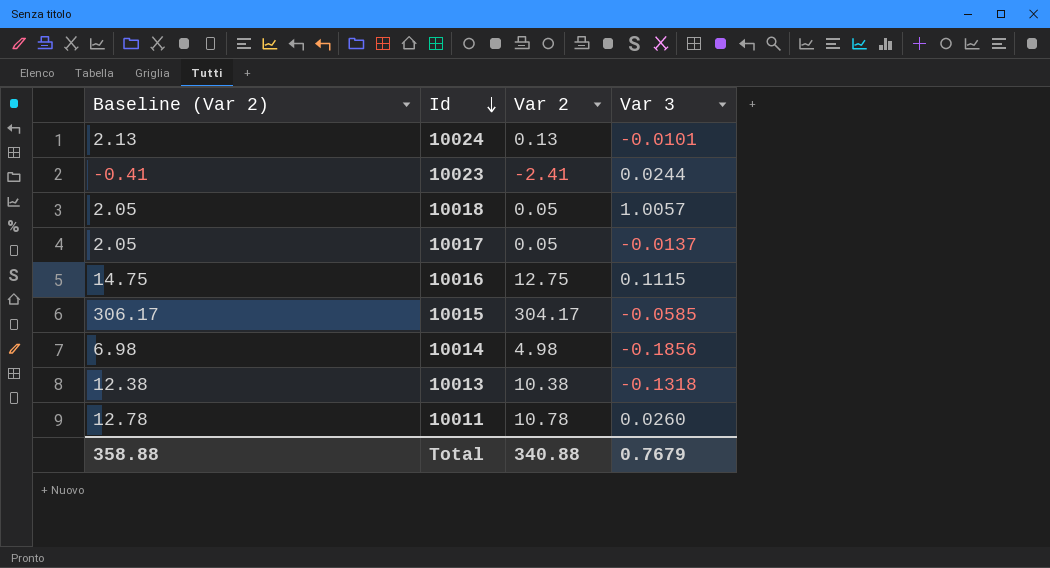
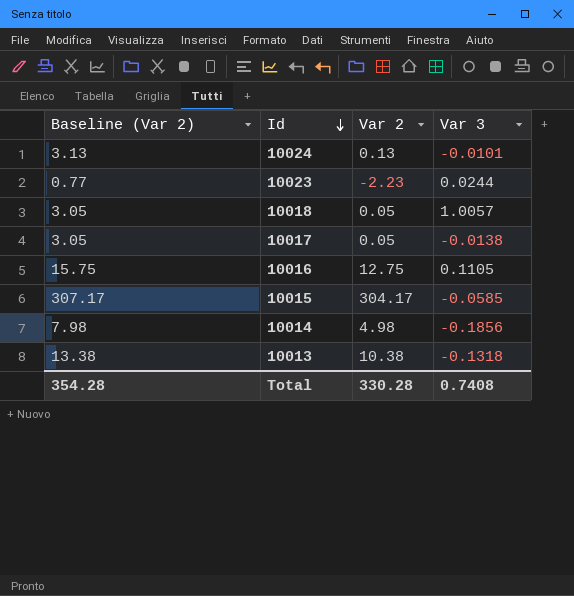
column Baseline (Var 2) | formula: [Var 2] + 2 -> [Var 2] + 3
row 10011: 12.78 | 10.78 | 0.0260 -> none
10023 | Var 2: -2.41 -> -2.23
10017 | Var 3: -0.0137 -> -0.0138
10016 | Var 3: 0.1115 -> 0.1105
Total | Baseline (Var 2): 358.88 -> 354.28
Total | Var 2: 340.88 -> 330.28
Total | Var 3: 0.7679 -> 0.7408

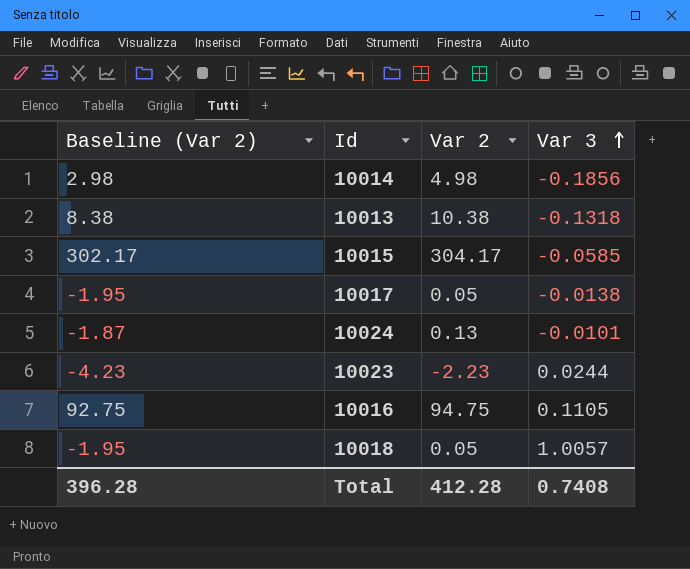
row order: Id descending -> Var 3 ascending
column Baseline (Var 2) | formula: [Var 2] + 3 -> [Var 2] - 2
10016 | Var 2: 12.75 -> 94.75
Total | Baseline (Var 2): 354.28 -> 396.28
Total | Var 2: 330.28 -> 412.28

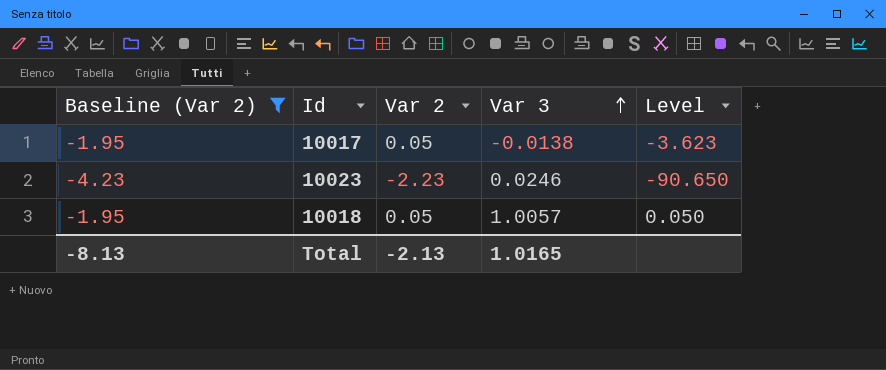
filter: none -> Baseline (Var 2) <= -1.95
column Level | formula: none -> [Var 2] / [Var 3]
10023 | Var 3: 0.0244 -> 0.0246
Total | Baseline (Var 2): 396.28 -> -8.13
Total | Var 2: 412.28 -> -2.13
Total | Var 3: 0.7408 -> 1.0165

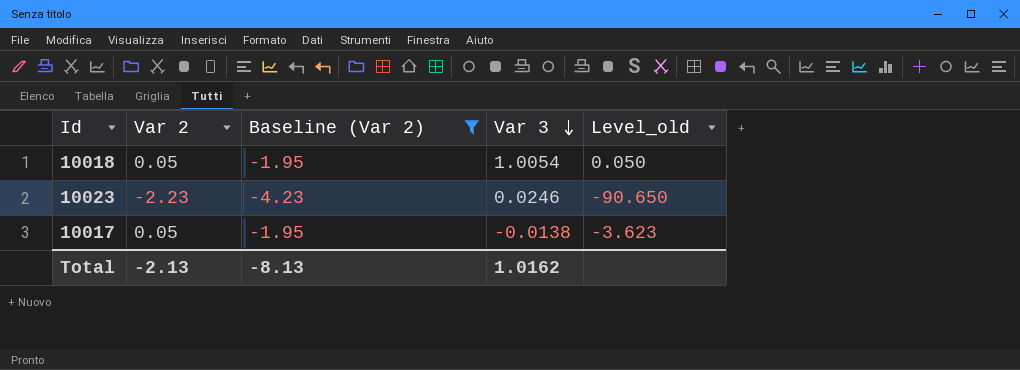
row order: Var 3 ascending -> Var 3 descending
column Baseline (Var 2) | position: 1 -> 3
column name: Level -> Level_old
10018 | Var 3: 1.0057 -> 1.0054
Total | Var 3: 1.0165 -> 1.0162

